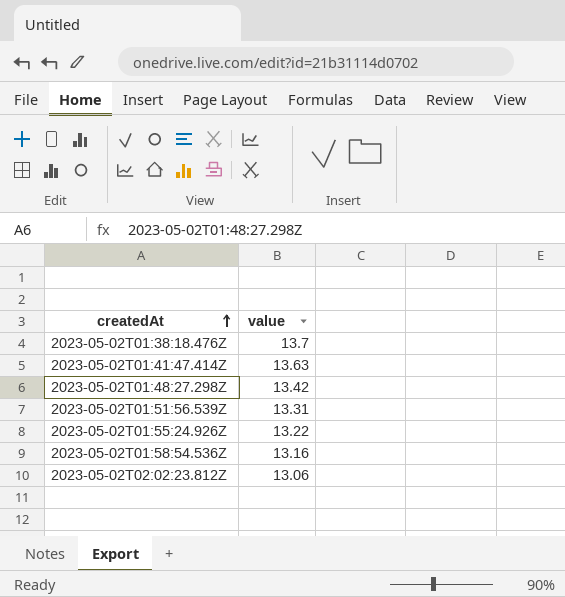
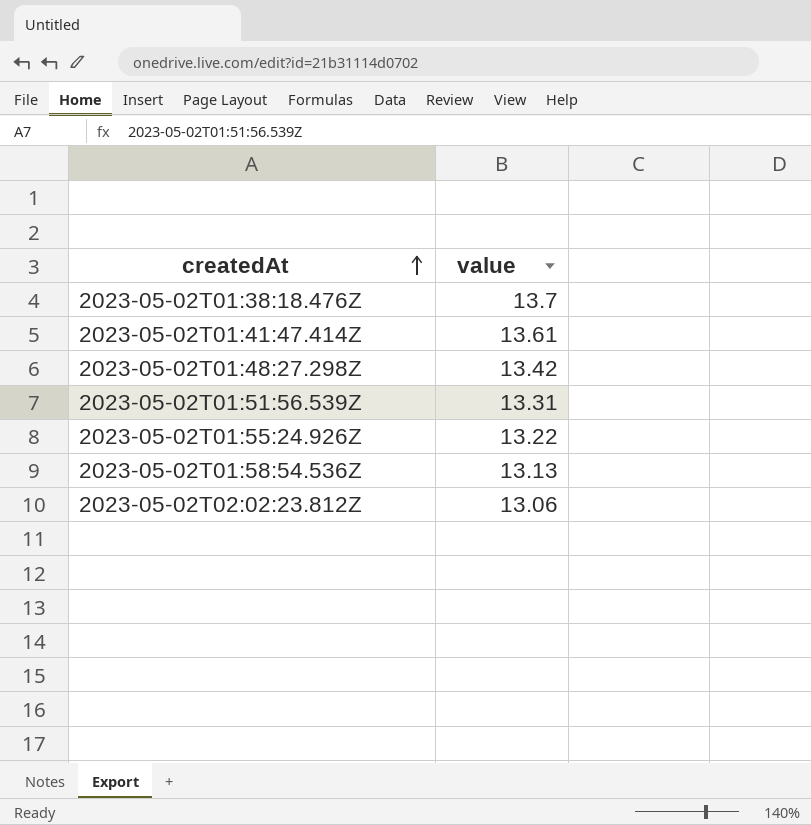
2023-05-02T01:41:47.414Z | value: 13.63 -> 13.61
2023-05-02T01:58:54.536Z | value: 13.16 -> 13.13

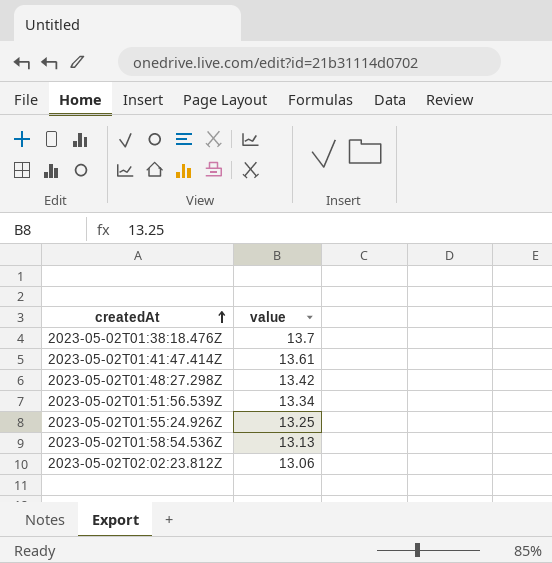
2023-05-02T01:51:56.539Z | value: 13.31 -> 13.34
2023-05-02T01:55:24.926Z | value: 13.22 -> 13.25

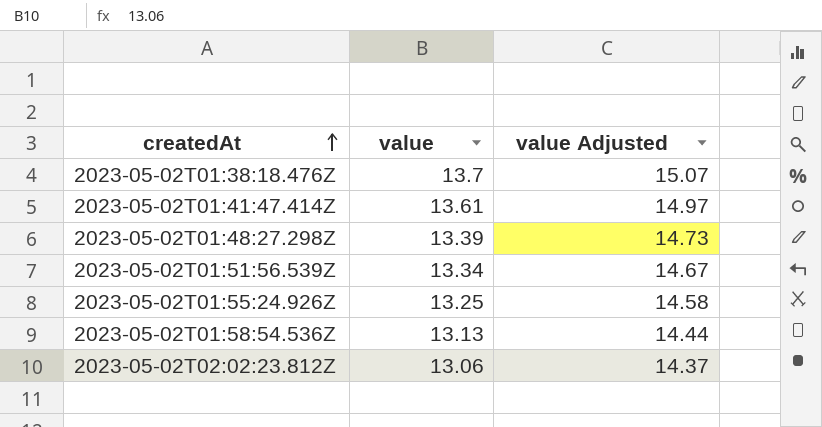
column value Adjusted | formula: none -> [value] * 1.1
2023-05-02T01:48:27.298Z | value: 13.42 -> 13.39

